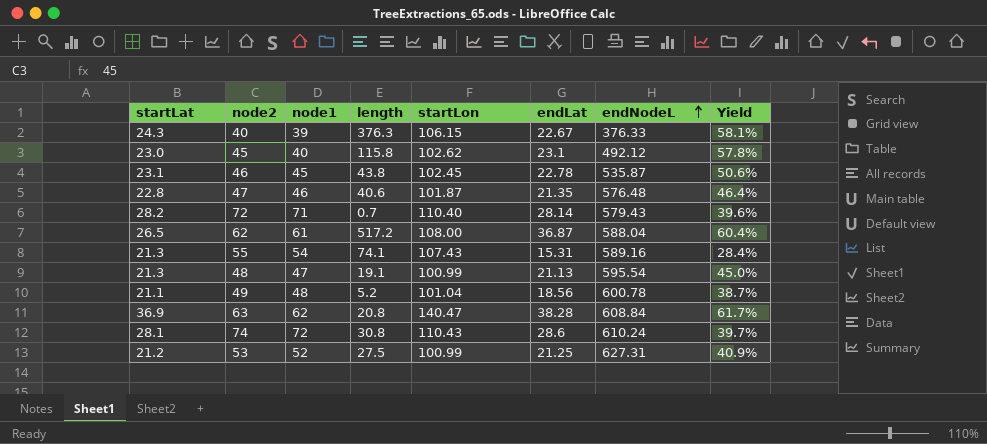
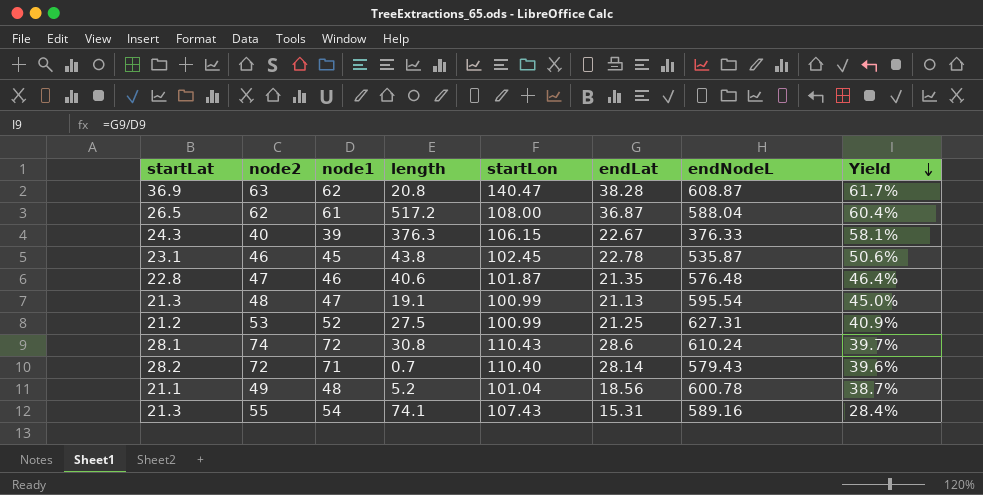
row order: endNodeL ascending -> Yield descending
row 45: 23.0 | 40 | 115.8 | 102.62 | 23.1 | 492.12 | 57.8% -> none
63 | endNodeL: 608.84 -> 608.87

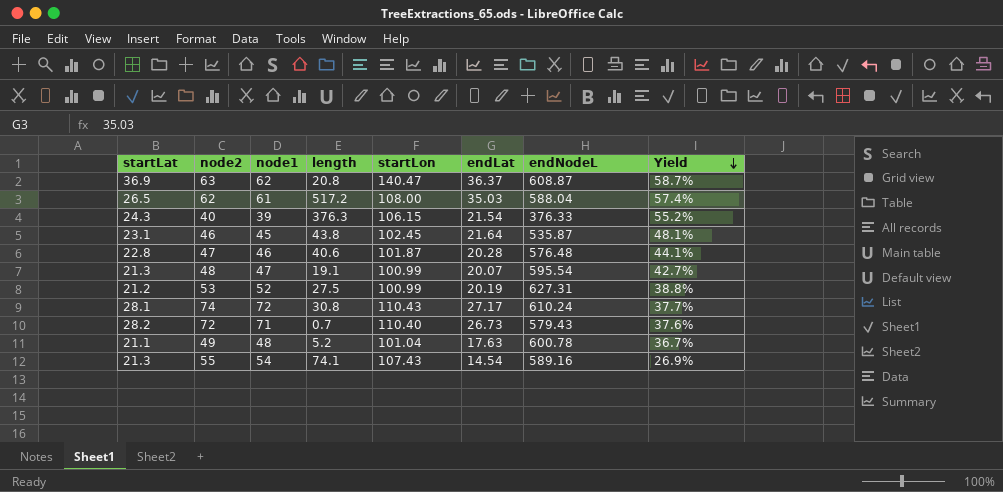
63 | endLat: 38.28 -> 36.37
63 | Yield: 61.7% -> 58.7%
62 | endLat: 36.87 -> 35.03
62 | Yield: 60.4% -> 57.4%
40 | endLat: 22.67 -> 21.54
40 | Yield: 58.1% -> 55.2%
46 | endLat: 22.78 -> 21.64
46 | Yield: 50.6% -> 48.1%
47 | endLat: 21.35 -> 20.28
47 | Yield: 46.4% -> 44.1%
48 | endLat: 21.13 -> 20.07
48 | Yield: 45.0% -> 42.7%
53 | endLat: 21.25 -> 20.19
53 | Yield: 40.9% -> 38.8%
74 | endLat: 28.6 -> 27.17
74 | Yield: 39.7% -> 37.7%
72 | endLat: 28.14 -> 26.73
72 | Yield: 39.6% -> 37.6%
49 | endLat: 18.56 -> 17.63
49 | Yield: 38.7% -> 36.7%
55 | endLat: 15.31 -> 14.54
55 | Yield: 28.4% -> 26.9%

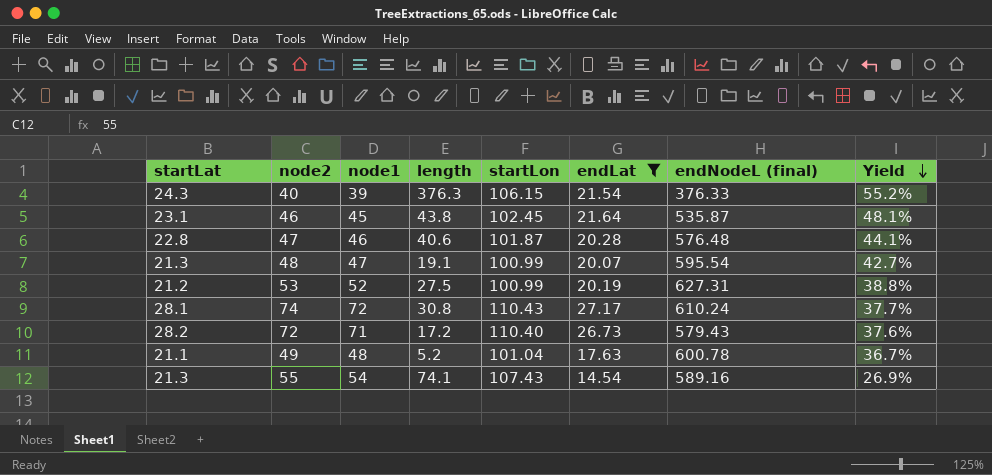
filter: none -> endLat <= 27.17
column name: endNodeL -> endNodeL (final)
72 | length: 0.7 -> 17.2

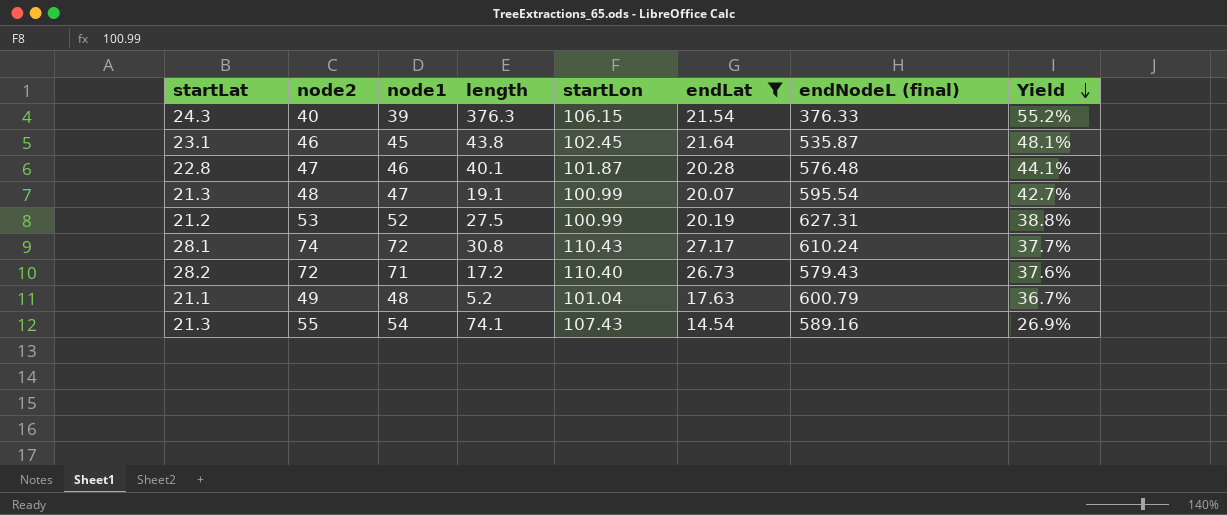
47 | length: 40.6 -> 40.1
49 | endNodeL (final): 600.78 -> 600.79

